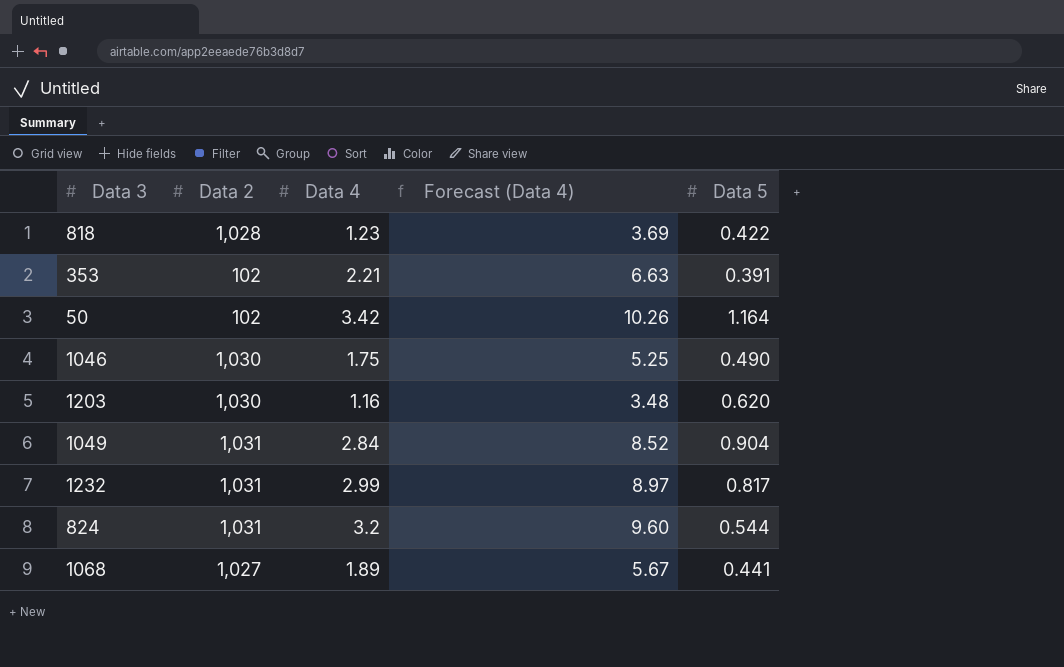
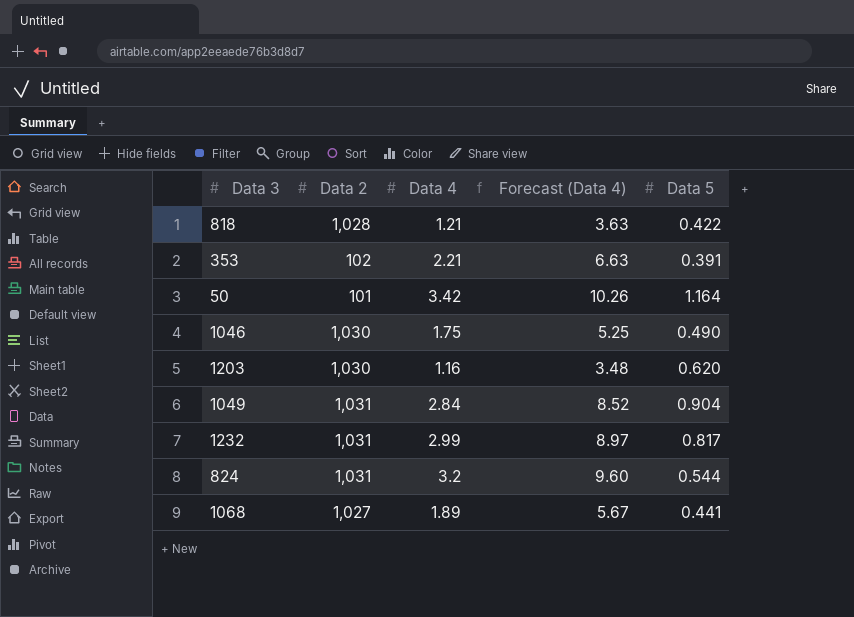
818 | Data 4: 1.23 -> 1.21
818 | Forecast (Data 4): 3.69 -> 3.63
50 | Data 2: 102 -> 101

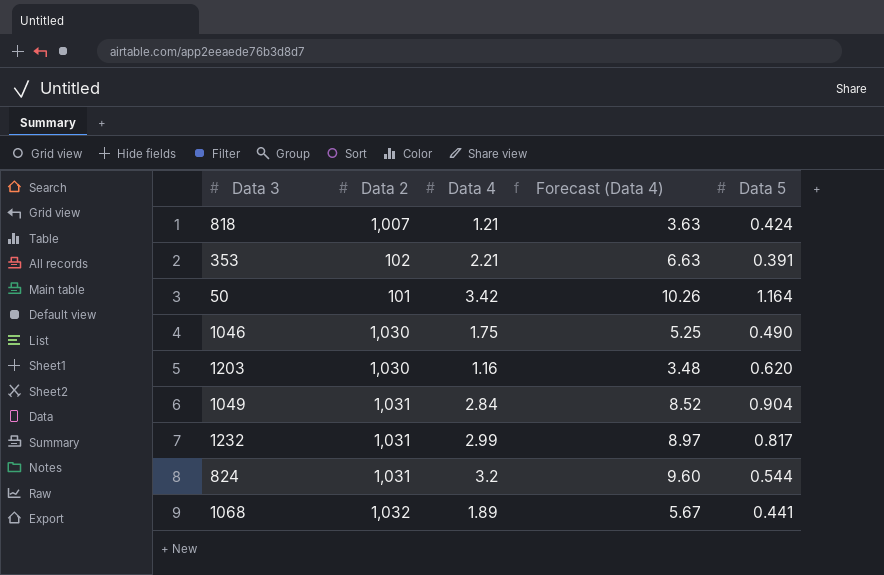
818 | Data 2: 1,028 -> 1,007
818 | Data 5: 0.422 -> 0.424
1068 | Data 2: 1,027 -> 1,032

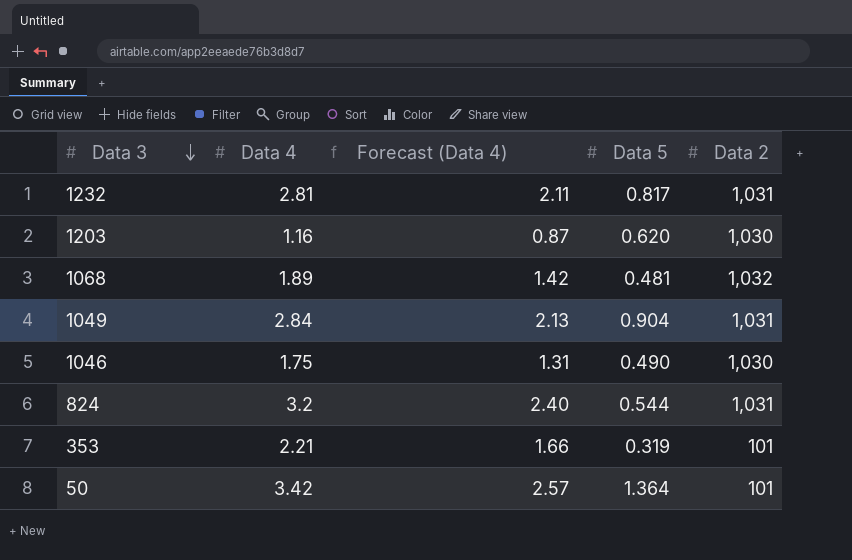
row order: none -> Data 3 descending
column Forecast (Data 4) | formula: [Data 4] * 3 -> [Data 4] * 0.75
column Data 2 | position: 2 -> 5
row 818: 1,007 | 1.21 | 3.63 | 0.424 -> none
1232 | Data 4: 2.99 -> 2.81
1068 | Data 5: 0.441 -> 0.481
353 | Data 5: 0.391 -> 0.319
353 | Data 2: 102 -> 101
50 | Data 5: 1.164 -> 1.364

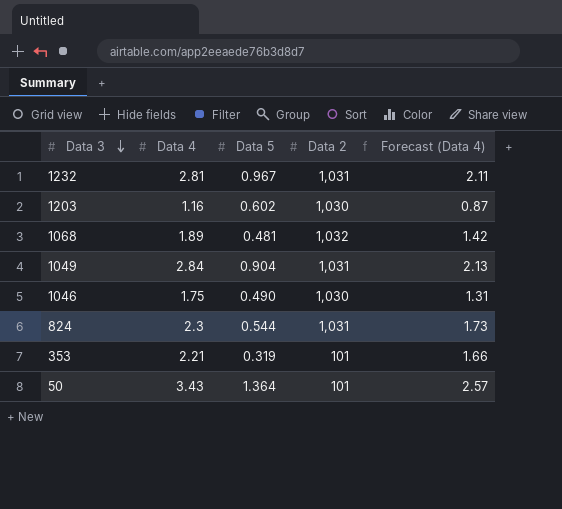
column Forecast (Data 4) | position: 3 -> 5
1232 | Data 5: 0.817 -> 0.967
1203 | Data 5: 0.620 -> 0.602
824 | Data 4: 3.2 -> 2.3
824 | Forecast (Data 4): 2.40 -> 1.73
50 | Data 4: 3.42 -> 3.43

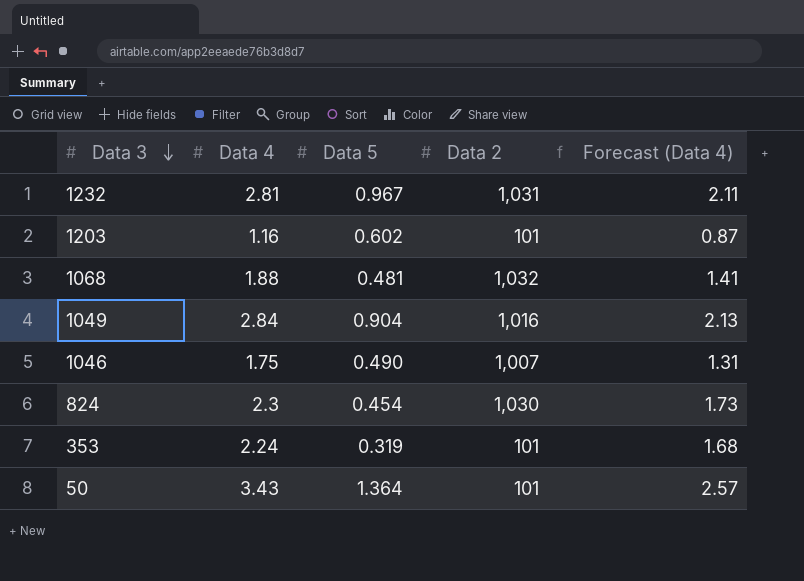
1203 | Data 2: 1,030 -> 101
1068 | Data 4: 1.89 -> 1.88
1068 | Forecast (Data 4): 1.42 -> 1.41
1049 | Data 2: 1,031 -> 1,016
1046 | Data 2: 1,030 -> 1,007
824 | Data 5: 0.544 -> 0.454
824 | Data 2: 1,031 -> 1,030
353 | Data 4: 2.21 -> 2.24
353 | Forecast (Data 4): 1.66 -> 1.68

